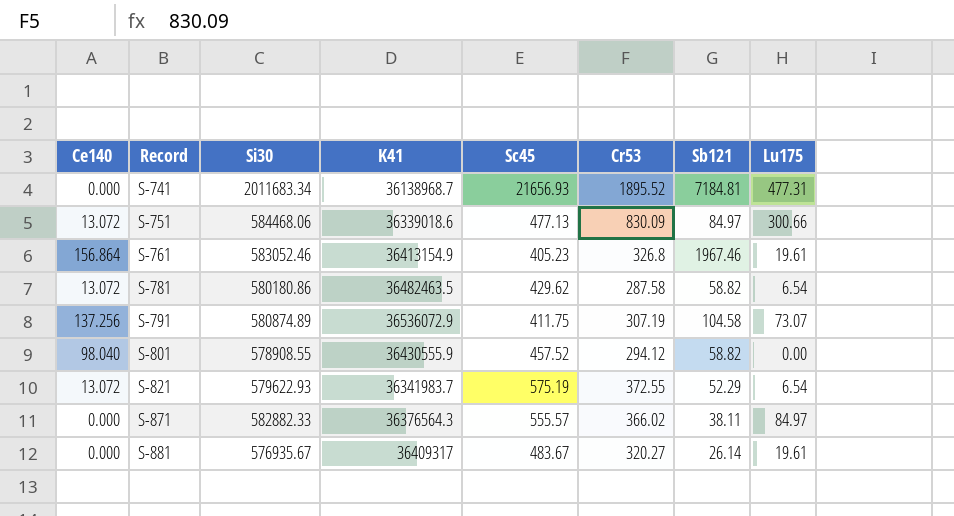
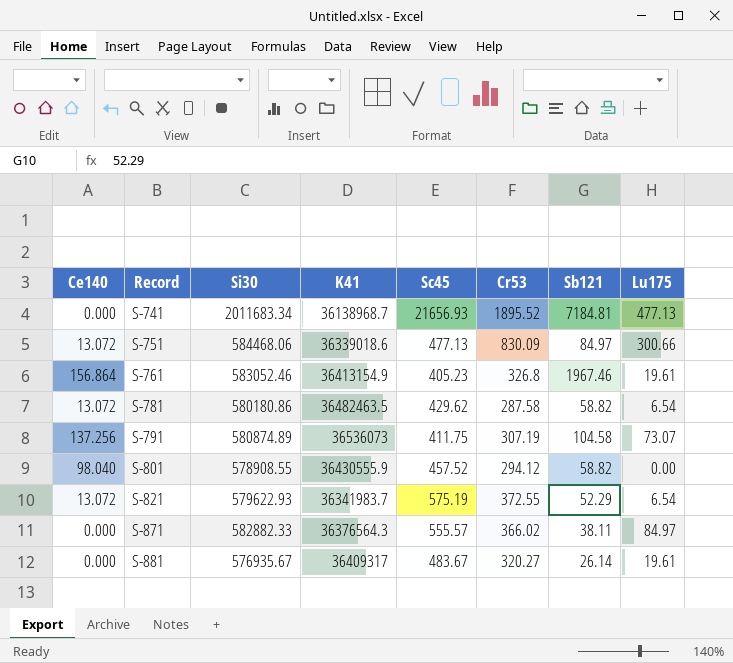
S-741 | Lu175: 477.31 -> 477.13
S-791 | K41: 36536072.9 -> 36536073

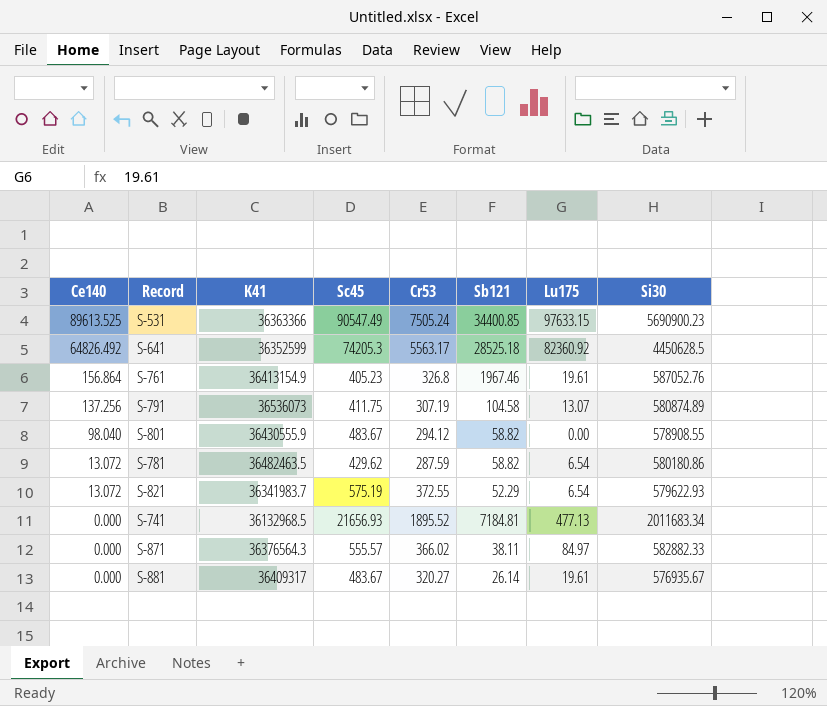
row order: Record ascending -> Ce140 descending
column Si30 | position: 3 -> 8
row S-751: 13.072 | 584468.06 | 36339018.6 | 477.13 | 830.09 | 84.97 | 300.66 -> none
row S-531: none -> 89613.525 | 36363366 | 90547.49 | 7505.24 | 34400.85 | 97633.15 | 5690900.23
row S-641: none -> 64826.492 | 36352599 | 74205.3 | 5563.17 | 28525.18 | 82360.92 | 4450628.5
S-761 | Si30: 583052.46 -> 587052.76
S-791 | Lu175: 73.07 -> 13.07
S-801 | Sc45: 457.52 -> 483.67
S-781 | Cr53: 287.58 -> 287.59
S-741 | K41: 36138968.7 -> 36132968.5

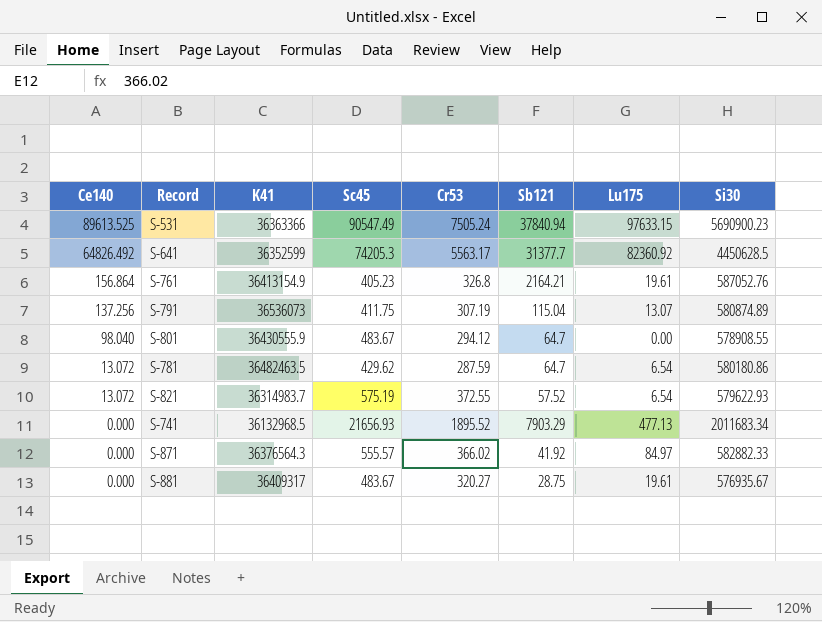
S-531 | Sb121: 34400.85 -> 37840.94
S-641 | Sb121: 28525.18 -> 31377.7
S-761 | Sb121: 1967.46 -> 2164.21
S-791 | Sb121: 104.58 -> 115.04
S-801 | Sb121: 58.82 -> 64.7
S-781 | Sb121: 58.82 -> 64.7
S-821 | K41: 36341983.7 -> 36314983.7
S-821 | Sb121: 52.29 -> 57.52
S-741 | Sb121: 7184.81 -> 7903.29
S-871 | Sb121: 38.11 -> 41.92
S-881 | Sb121: 26.14 -> 28.75

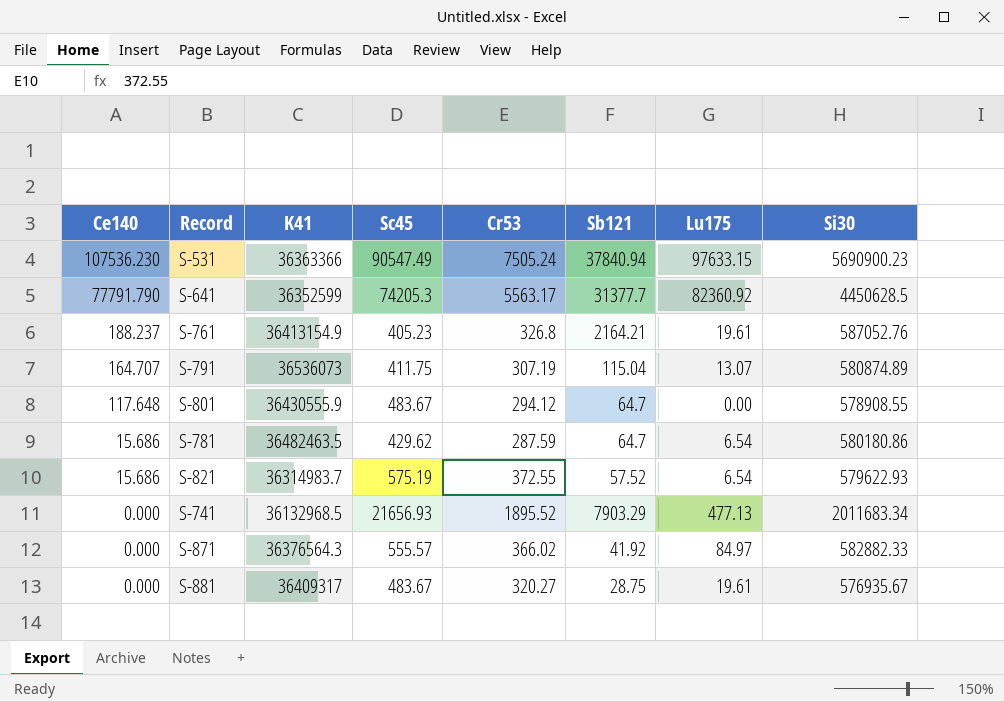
S-531 | Ce140: 89613.525 -> 107536.230
S-641 | Ce140: 64826.492 -> 77791.790
S-761 | Ce140: 156.864 -> 188.237
S-791 | Ce140: 137.256 -> 164.707
S-801 | Ce140: 98.040 -> 117.648
S-781 | Ce140: 13.072 -> 15.686
S-821 | Ce140: 13.072 -> 15.686

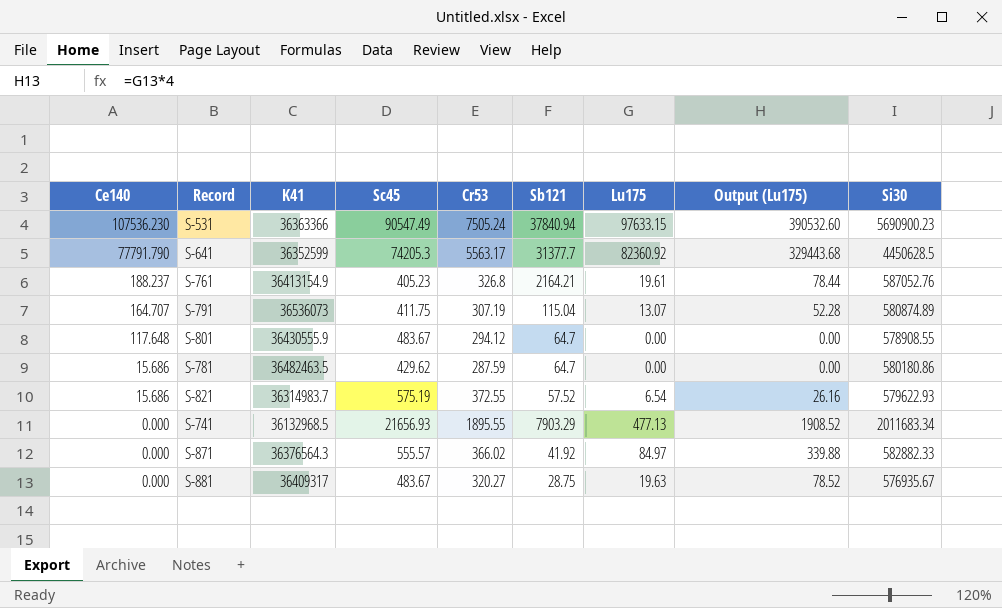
column Output (Lu175) | formula: none -> [Lu175] * 4
S-781 | Lu175: 6.54 -> 0.00
S-741 | Cr53: 1895.52 -> 1895.55
S-881 | Lu175: 19.61 -> 19.63

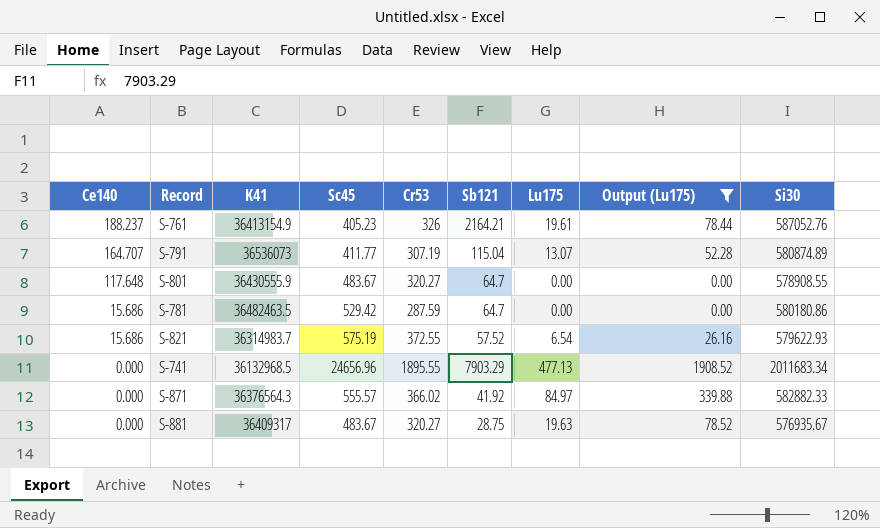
filter: none -> Output (Lu175) <= 1908.52
S-761 | Cr53: 326.8 -> 326
S-791 | Sc45: 411.75 -> 411.77
S-801 | Cr53: 294.12 -> 320.27
S-781 | Sc45: 429.62 -> 529.42
S-741 | Sc45: 21656.93 -> 24656.96

